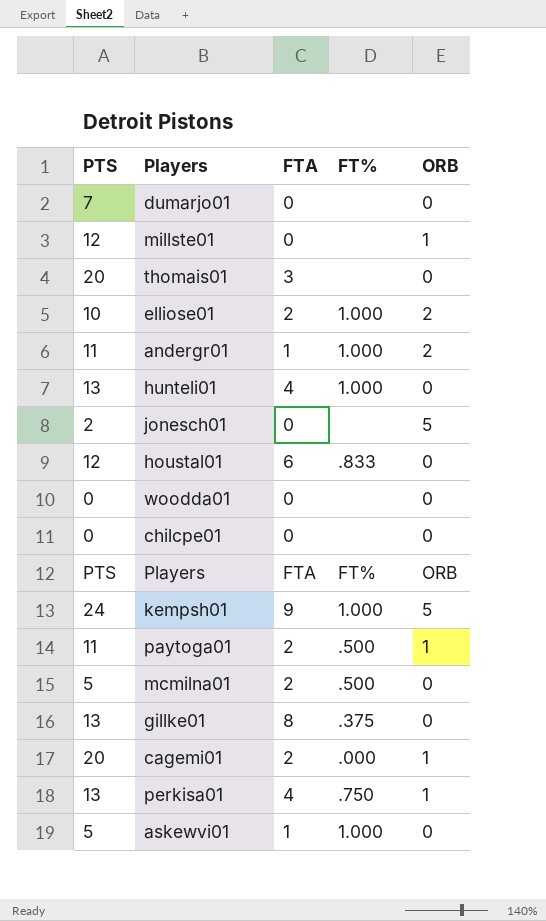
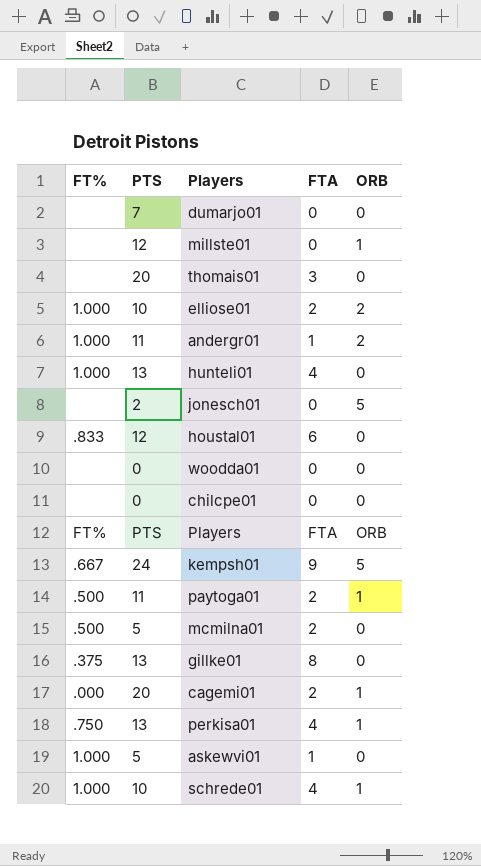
column FT% | position: 4 -> 1
kempsh01 | FT%: 1.000 -> .667
row schrede01: none -> 1.000 | 10 | 4 | 1

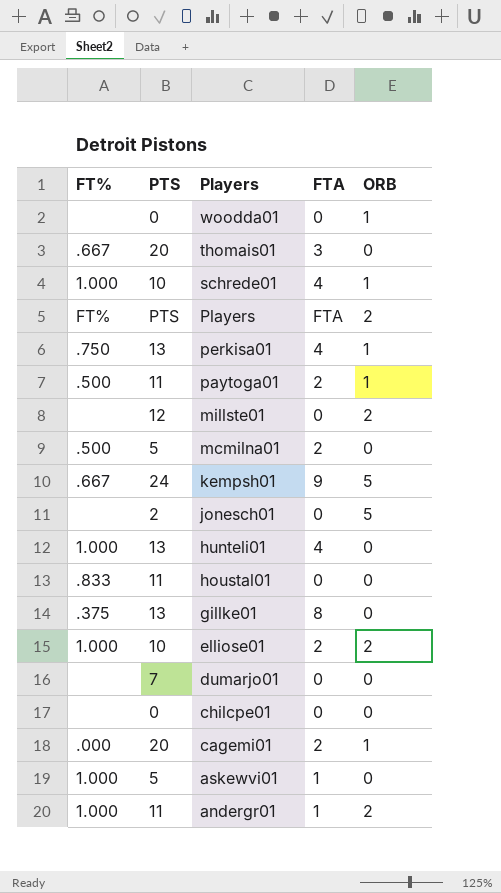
row order: none -> Players descending
woodda01 | ORB: 0 -> 1
thomais01 | FT%: none -> .667
Players | ORB: ORB -> 2
millste01 | ORB: 1 -> 2
houstal01 | PTS: 12 -> 11
houstal01 | FTA: 6 -> 0

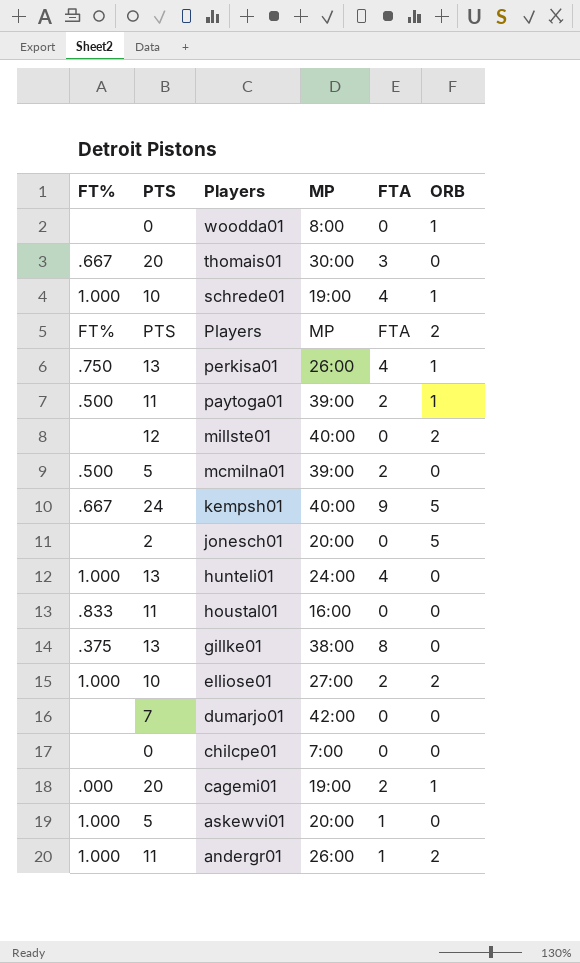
column MP | position: none -> 4

